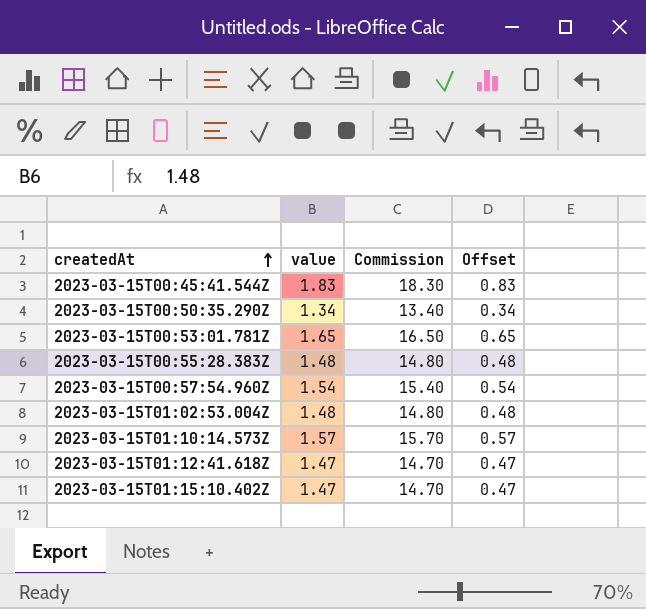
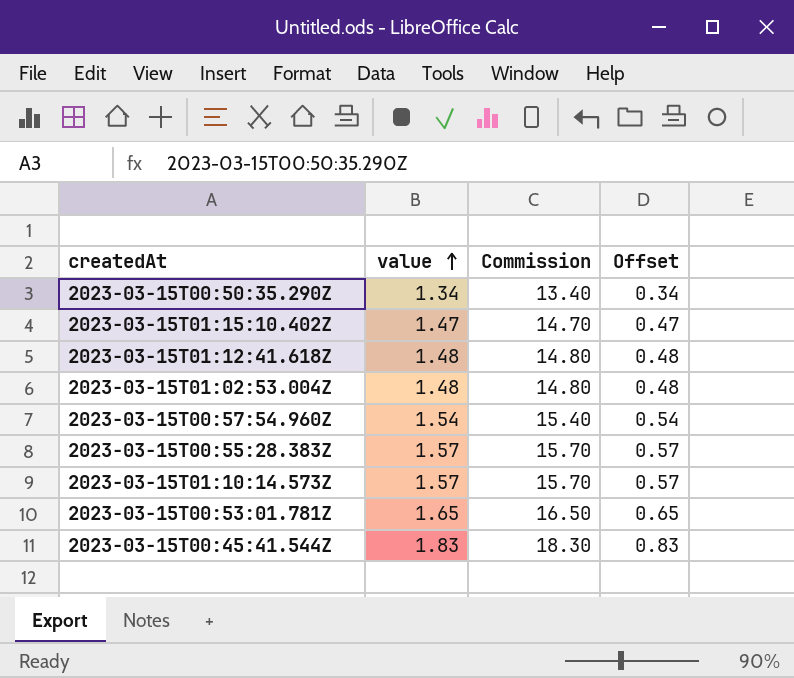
row order: createdAt ascending -> value ascending
2023-03-15T01:12:41.618Z | value: 1.47 -> 1.48
2023-03-15T01:12:41.618Z | Commission: 14.70 -> 14.80
2023-03-15T01:12:41.618Z | Offset: 0.47 -> 0.48
2023-03-15T00:55:28.383Z | value: 1.48 -> 1.57
2023-03-15T00:55:28.383Z | Commission: 14.80 -> 15.70
2023-03-15T00:55:28.383Z | Offset: 0.48 -> 0.57

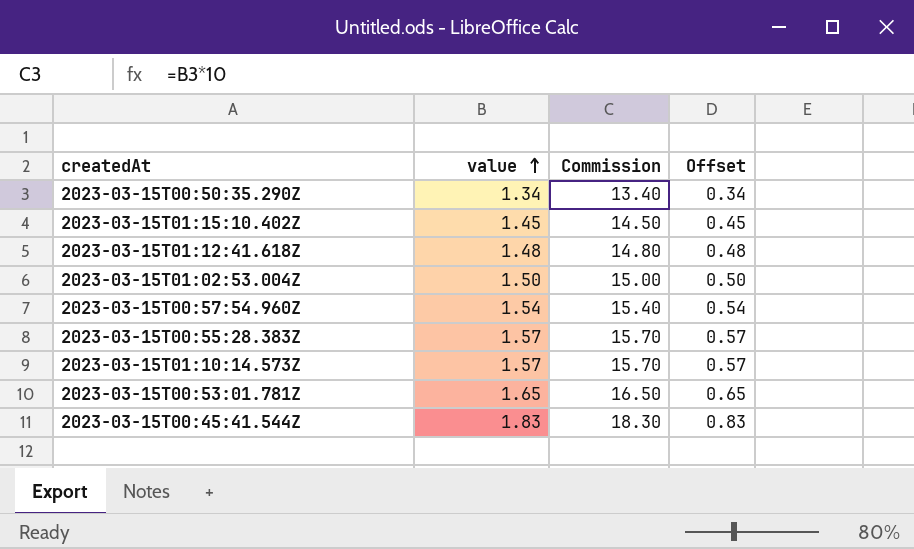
2023-03-15T01:15:10.402Z | value: 1.47 -> 1.45
2023-03-15T01:15:10.402Z | Commission: 14.70 -> 14.50
2023-03-15T01:15:10.402Z | Offset: 0.47 -> 0.45
2023-03-15T01:02:53.004Z | value: 1.48 -> 1.50
2023-03-15T01:02:53.004Z | Commission: 14.80 -> 15.00
2023-03-15T01:02:53.004Z | Offset: 0.48 -> 0.50

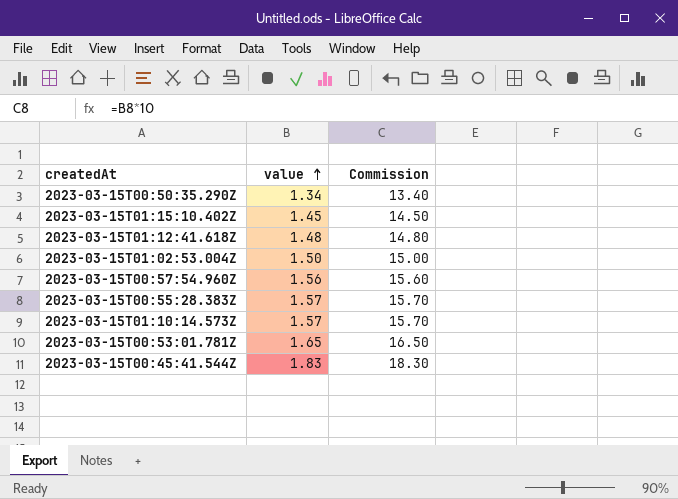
column Offset | formula: [value] - 1 -> none
2023-03-15T00:57:54.960Z | value: 1.54 -> 1.56
2023-03-15T00:57:54.960Z | Commission: 15.40 -> 15.60

